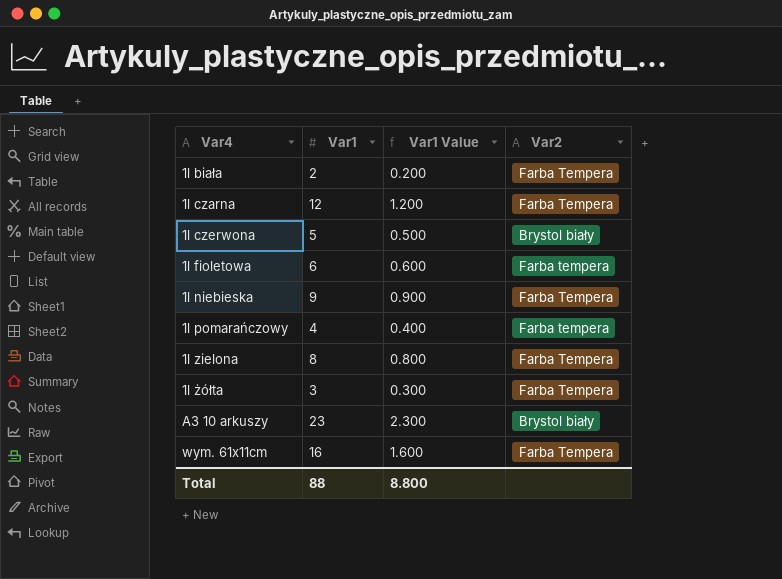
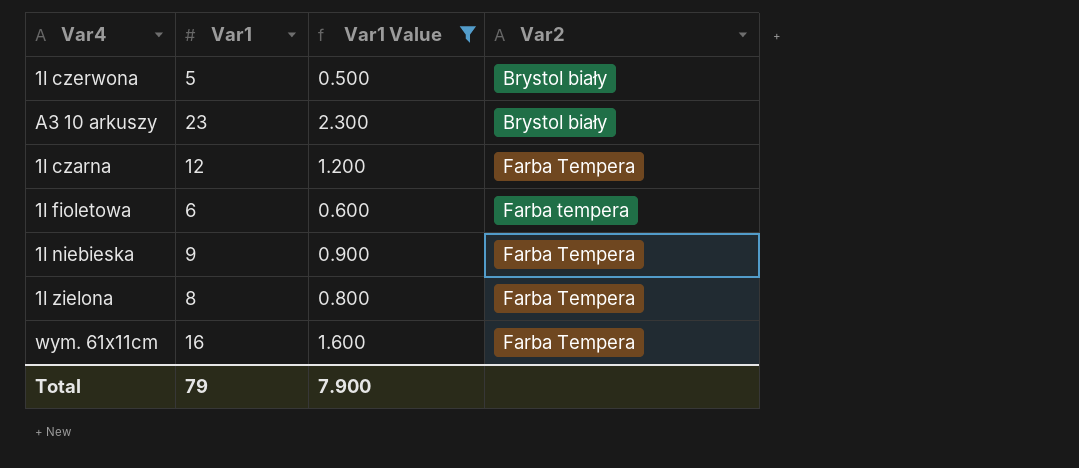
filter: none -> Var1 Value >= 0.500
row order: Var4 ascending -> Var2 ascending
Total | Var1: 88 -> 79
Total | Var1 Value: 8.800 -> 7.900

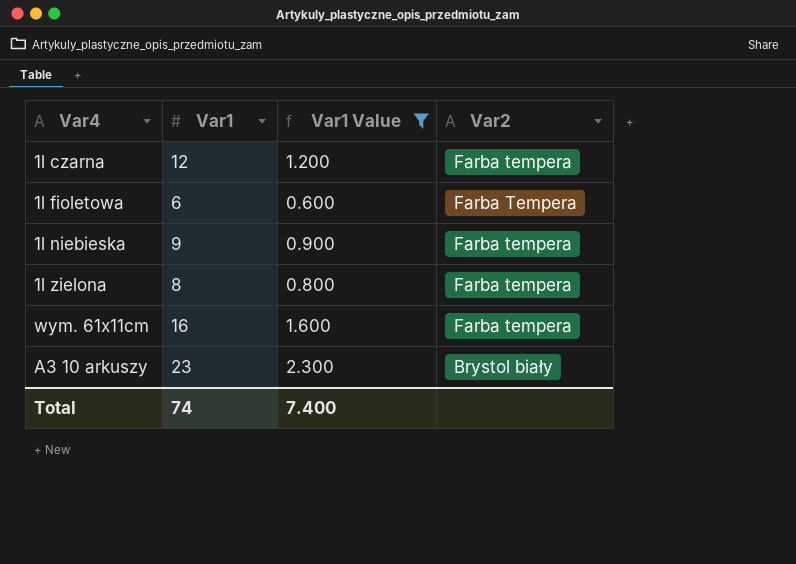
row order: Var2 ascending -> Var2 descending
row 1l czerwona: 5 | 0.500 | Brystol biały -> none
1l czarna | Var2: Farba Tempera -> Farba tempera
1l fioletowa | Var2: Farba tempera -> Farba Tempera
1l niebieska | Var2: Farba Tempera -> Farba tempera
1l zielona | Var2: Farba Tempera -> Farba tempera
wym. 61x11cm | Var2: Farba Tempera -> Farba tempera
Total | Var1: 79 -> 74
Total | Var1 Value: 7.900 -> 7.400

